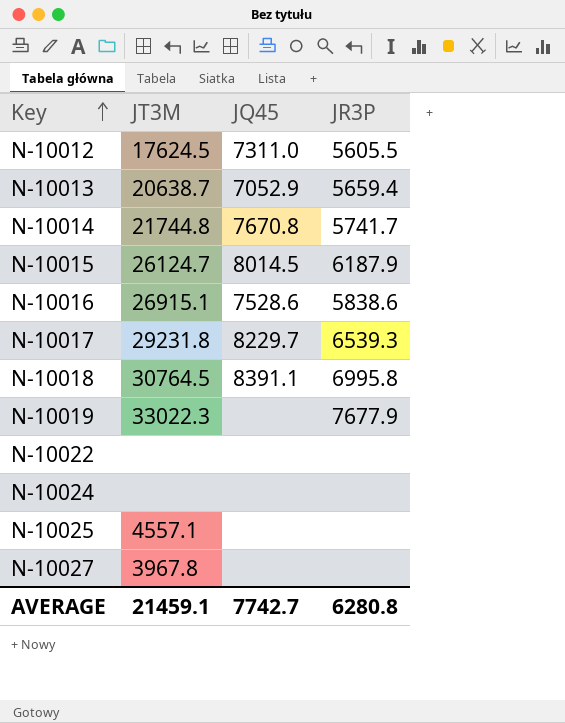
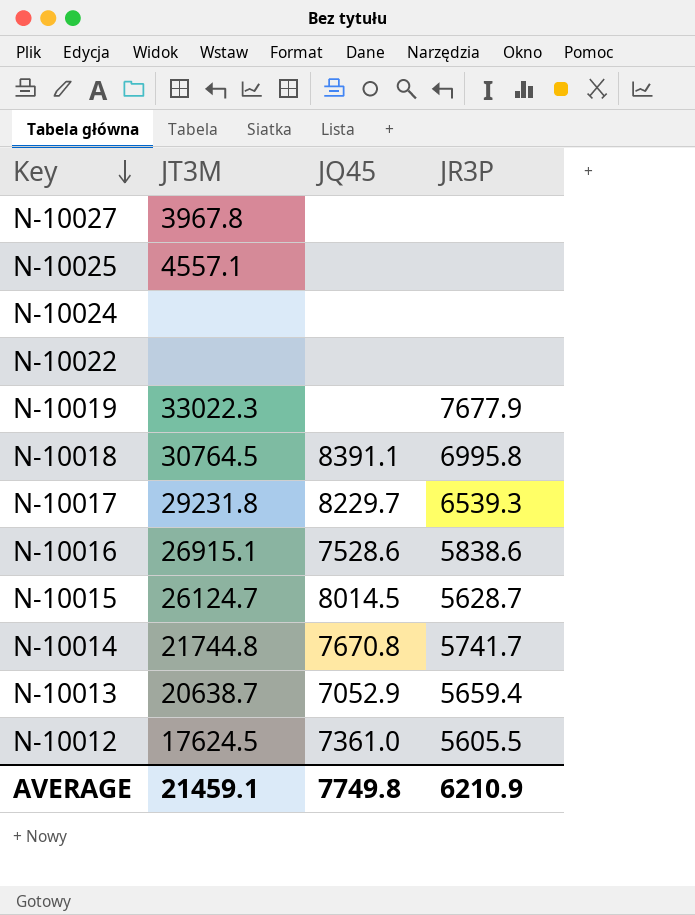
row order: Key ascending -> Key descending
N-10015 | JR3P: 6187.9 -> 5628.7
N-10012 | JQ45: 7311.0 -> 7361.0
AVERAGE | JQ45: 7742.7 -> 7749.8
AVERAGE | JR3P: 6280.8 -> 6210.9

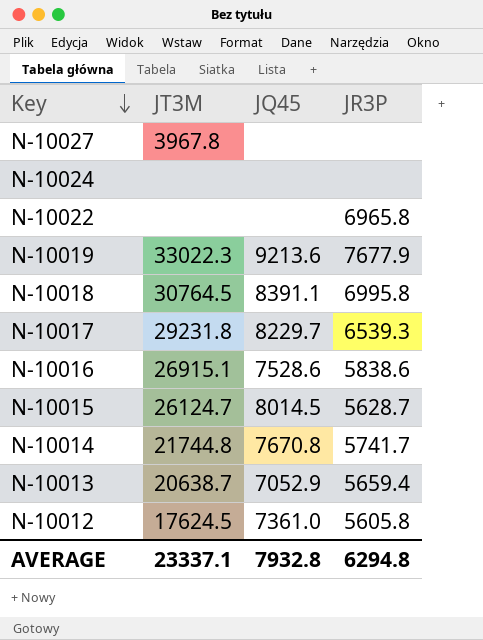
row N-10025: 4557.1 | none | none -> none
N-10022 | JR3P: none -> 6965.8
N-10019 | JQ45: none -> 9213.6
N-10012 | JR3P: 5605.5 -> 5605.8
AVERAGE | JT3M: 21459.1 -> 23337.1
AVERAGE | JQ45: 7749.8 -> 7932.8
AVERAGE | JR3P: 6210.9 -> 6294.8

